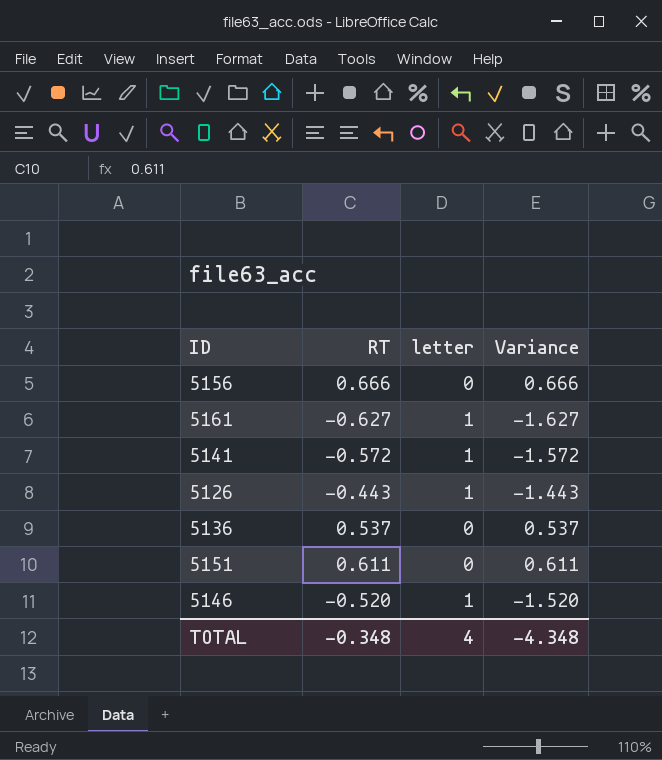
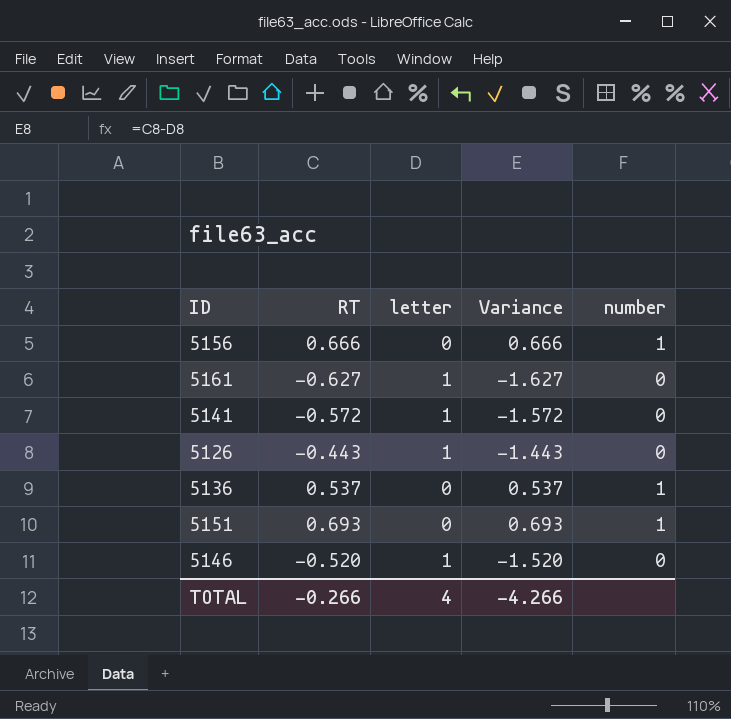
column number | position: none -> 5
5151 | RT: 0.611 -> 0.693
5151 | Variance: 0.611 -> 0.693
TOTAL | RT: -0.348 -> -0.266
TOTAL | Variance: -4.348 -> -4.266

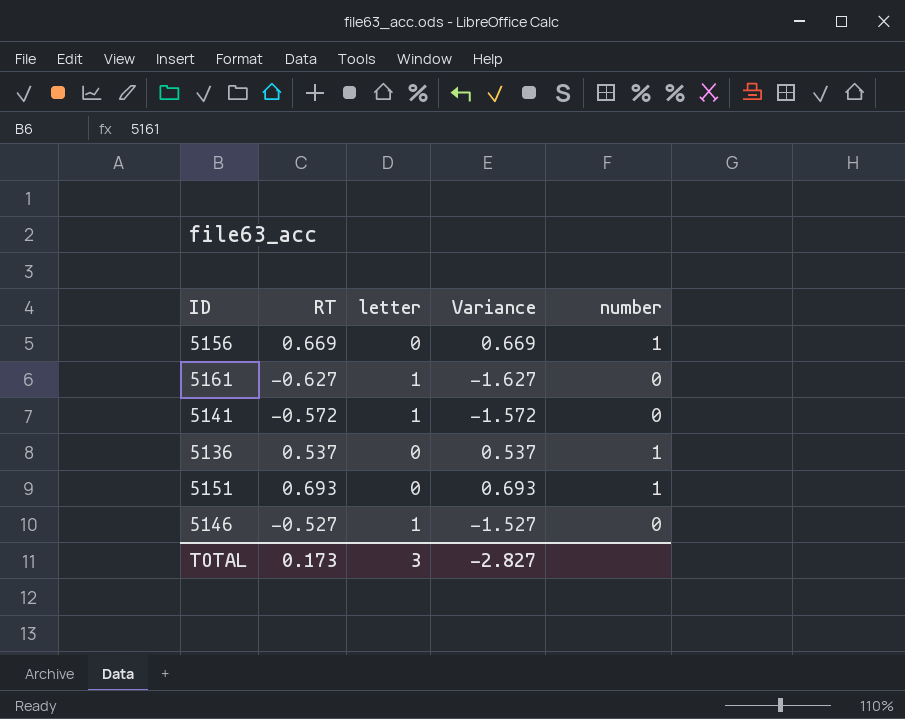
row 5126: -0.443 | 1 | -1.443 | 0 -> none
5156 | RT: 0.666 -> 0.669
5156 | Variance: 0.666 -> 0.669
5146 | RT: -0.520 -> -0.527
5146 | Variance: -1.520 -> -1.527
TOTAL | RT: -0.266 -> 0.173
TOTAL | letter: 4 -> 3
TOTAL | Variance: -4.266 -> -2.827

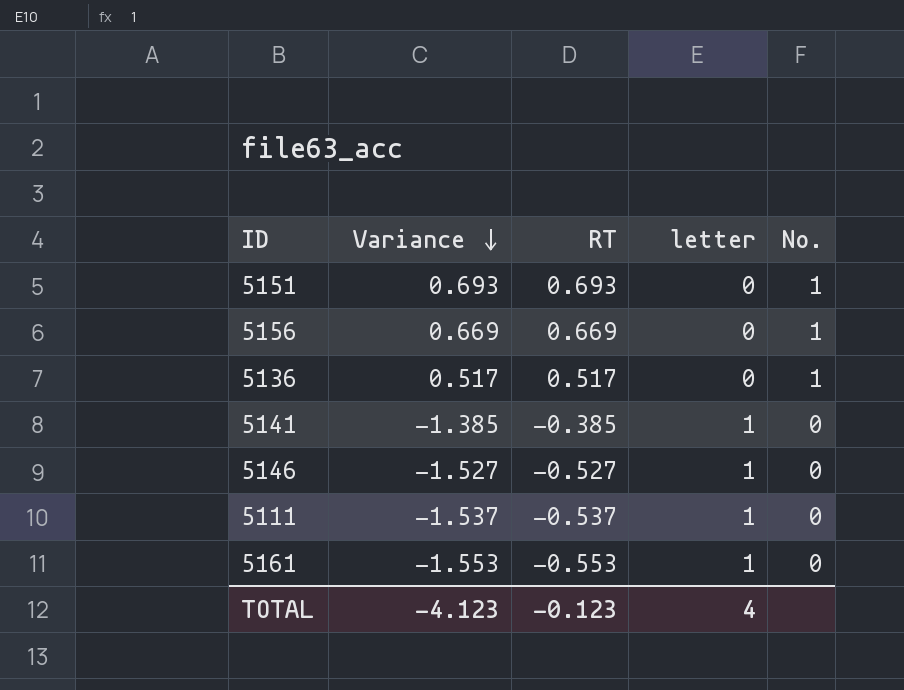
row order: none -> Variance descending
column Variance | position: 4 -> 2
column name: number -> No.
5136 | Variance: 0.537 -> 0.517
5136 | RT: 0.537 -> 0.517
5141 | Variance: -1.572 -> -1.385
5141 | RT: -0.572 -> -0.385
row 5111: none -> -1.537 | -0.537 | 1 | 0
5161 | Variance: -1.627 -> -1.553
5161 | RT: -0.627 -> -0.553
TOTAL | Variance: -2.827 -> -4.123
TOTAL | RT: 0.173 -> -0.123
TOTAL | letter: 3 -> 4

